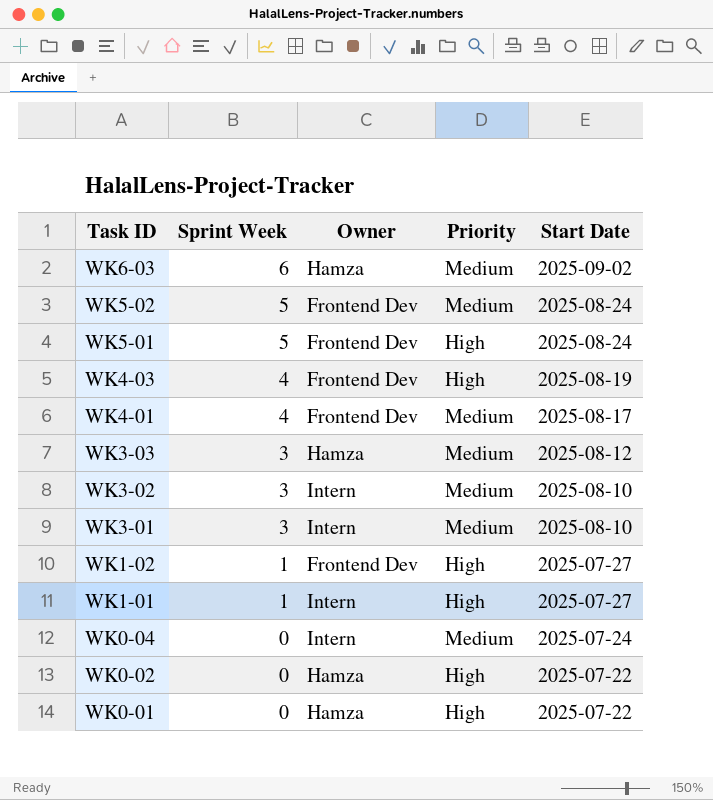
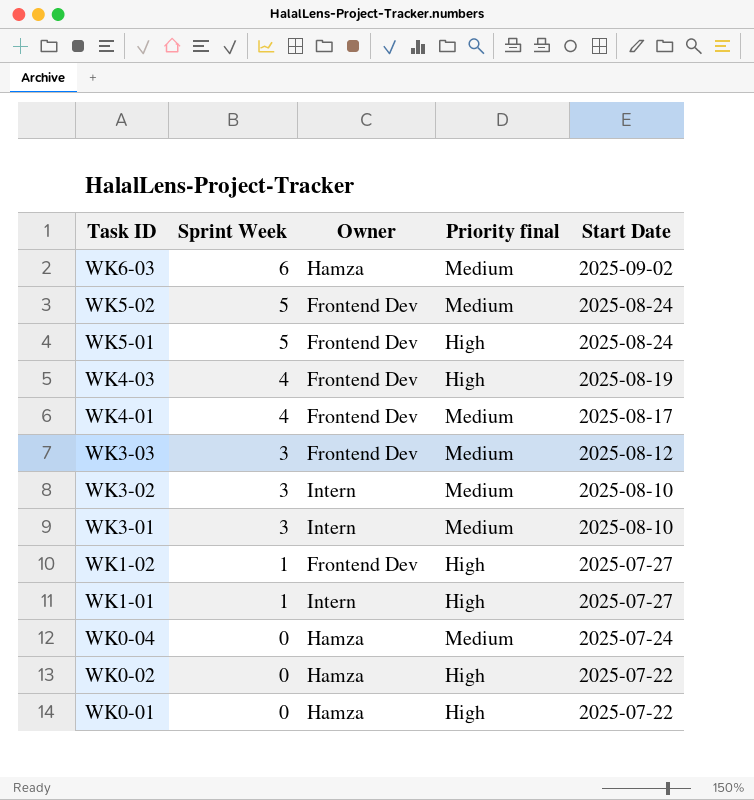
column name: Priority -> Priority final
WK3-03 | Owner: Hamza -> Frontend Dev
WK0-04 | Owner: Intern -> Hamza

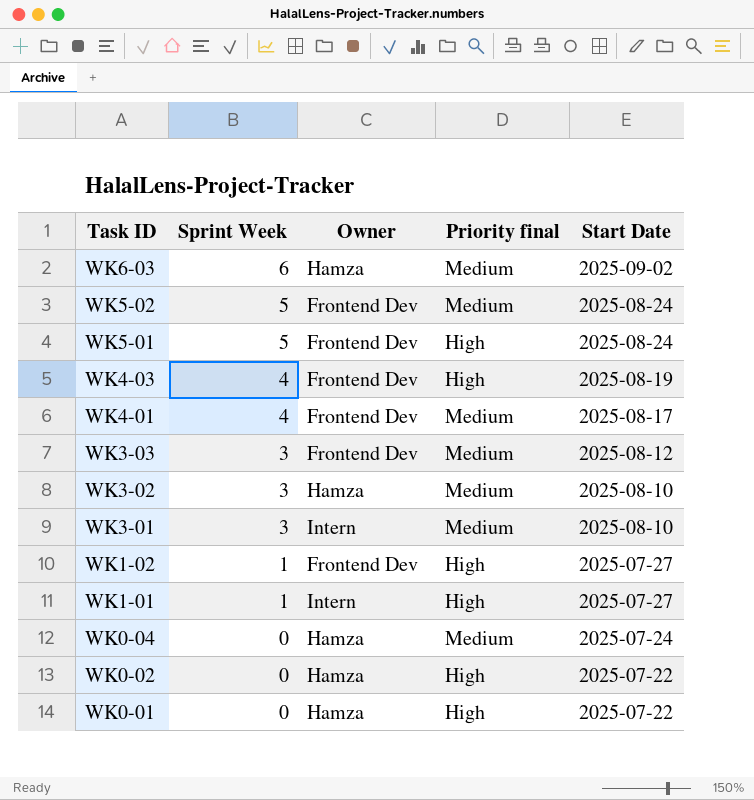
WK3-02 | Owner: Intern -> Hamza

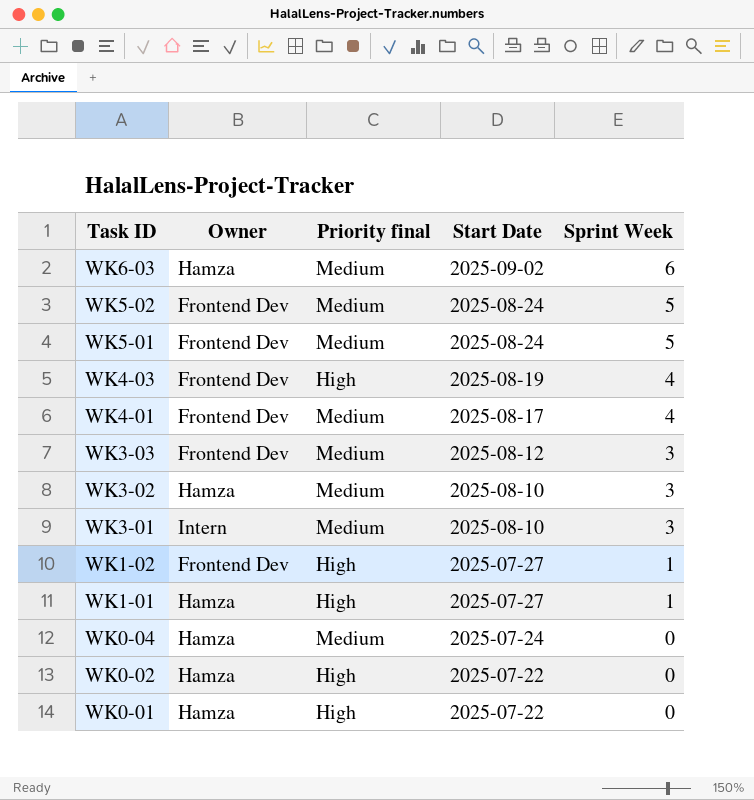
column Sprint Week | position: 2 -> 5
WK5-01 | Priority final: High -> Medium
WK1-01 | Owner: Intern -> Hamza

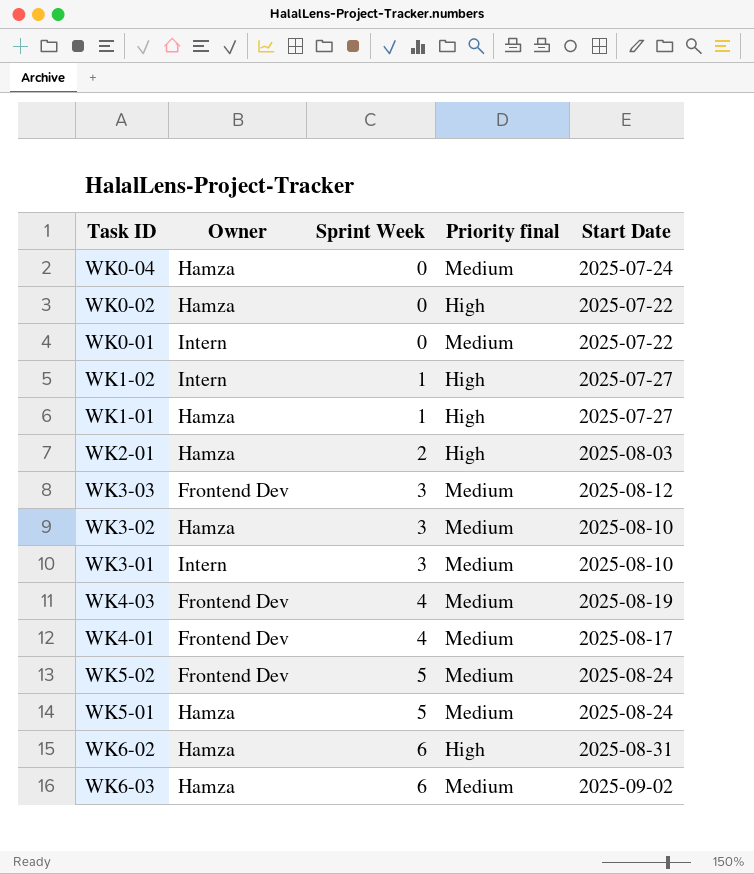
row order: Task ID descending -> Sprint Week ascending
column Sprint Week | position: 5 -> 3
WK0-01 | Owner: Hamza -> Intern
WK0-01 | Priority final: High -> Medium
WK1-02 | Owner: Frontend Dev -> Intern
row WK2-01: none -> Hamza | 2 | High | 2025-08-03
WK4-03 | Priority final: High -> Medium
WK5-01 | Owner: Frontend Dev -> Hamza
row WK6-02: none -> Hamza | 6 | High | 2025-08-31

